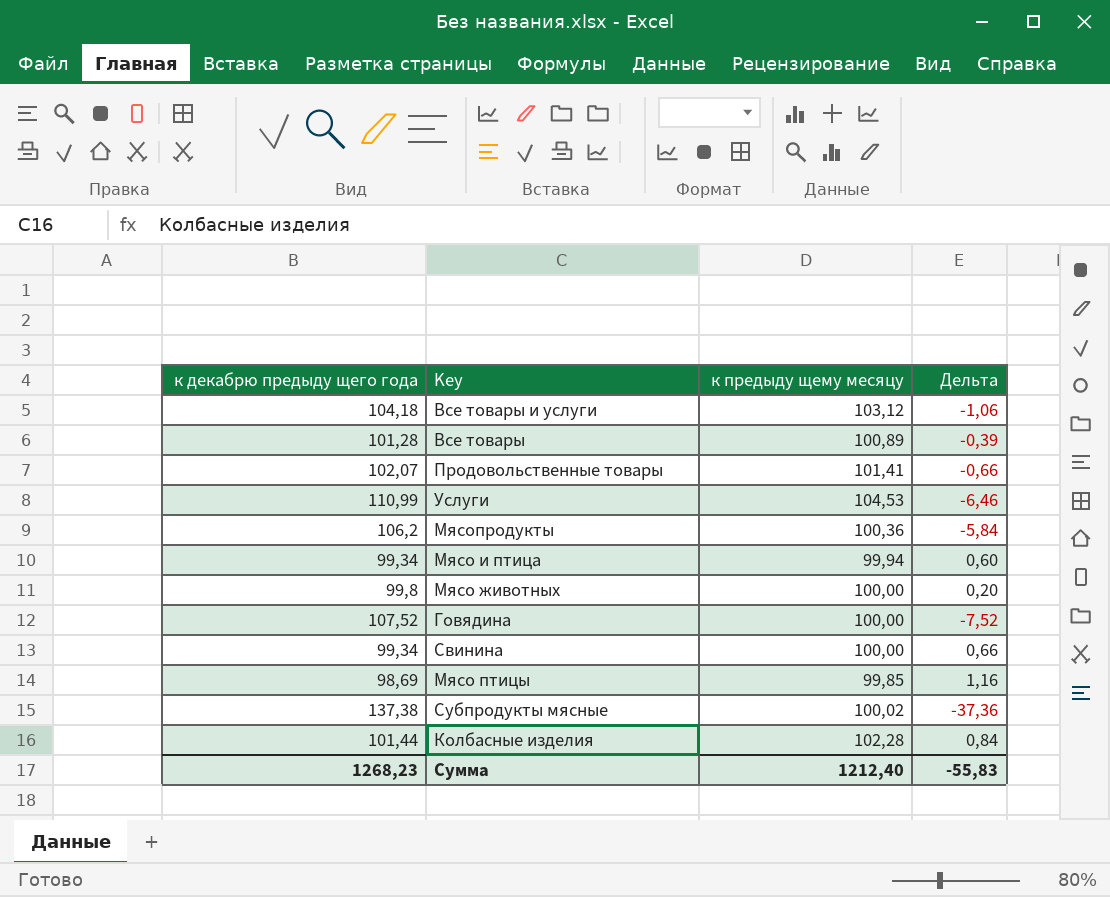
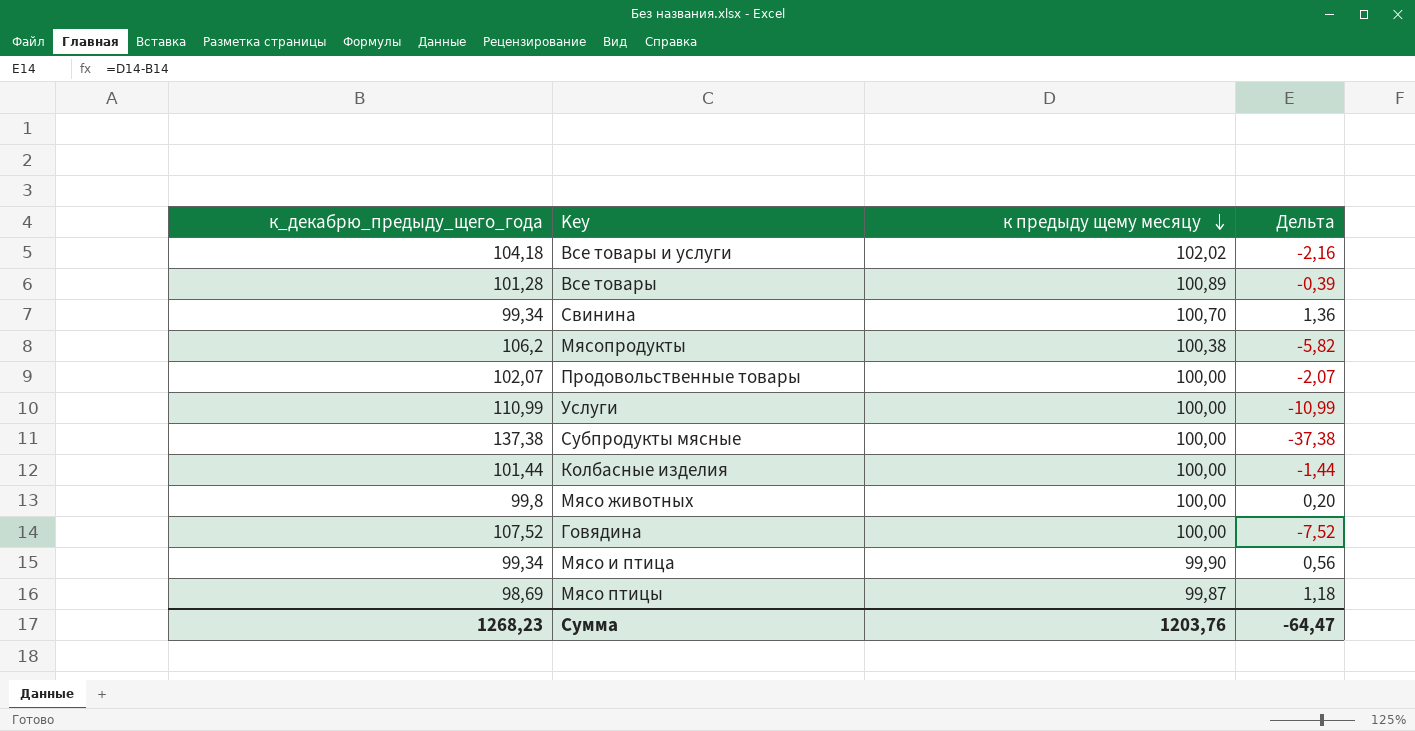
row order: none -> к предыду щему месяцу descending
column name: к декабрю предыду щего года -> к_декабрю_предыду_щего_года
Все товары и услуги | к предыду щему месяцу: 103,12 -> 102,02
Все товары и услуги | Дельта: -1,06 -> -2,16
Свинина | к предыду щему месяцу: 100,00 -> 100,70
Свинина | Дельта: 0,66 -> 1,36
Мясопродукты | к предыду щему месяцу: 100,36 -> 100,38
Мясопродукты | Дельта: -5,84 -> -5,82
Продовольственные товары | к предыду щему месяцу: 101,41 -> 100,00
Продовольственные товары | Дельта: -0,66 -> -2,07
Услуги | к предыду щему месяцу: 104,53 -> 100,00
Услуги | Дельта: -6,46 -> -10,99
Субпродукты мясные | к предыду щему месяцу: 100,02 -> 100,00
Субпродукты мясные | Дельта: -37,36 -> -37,38
Колбасные изделия | к предыду щему месяцу: 102,28 -> 100,00
Колбасные изделия | Дельта: 0,84 -> -1,44
Мясо и птица | к предыду щему месяцу: 99,94 -> 99,90
Мясо и птица | Дельта: 0,60 -> 0,56
Мясо птицы | к предыду щему месяцу: 99,85 -> 99,87
Мясо птицы | Дельта: 1,16 -> 1,18
Сумма | к предыду щему месяцу: 1212,40 -> 1203,76
Сумма | Дельта: -55,83 -> -64,47

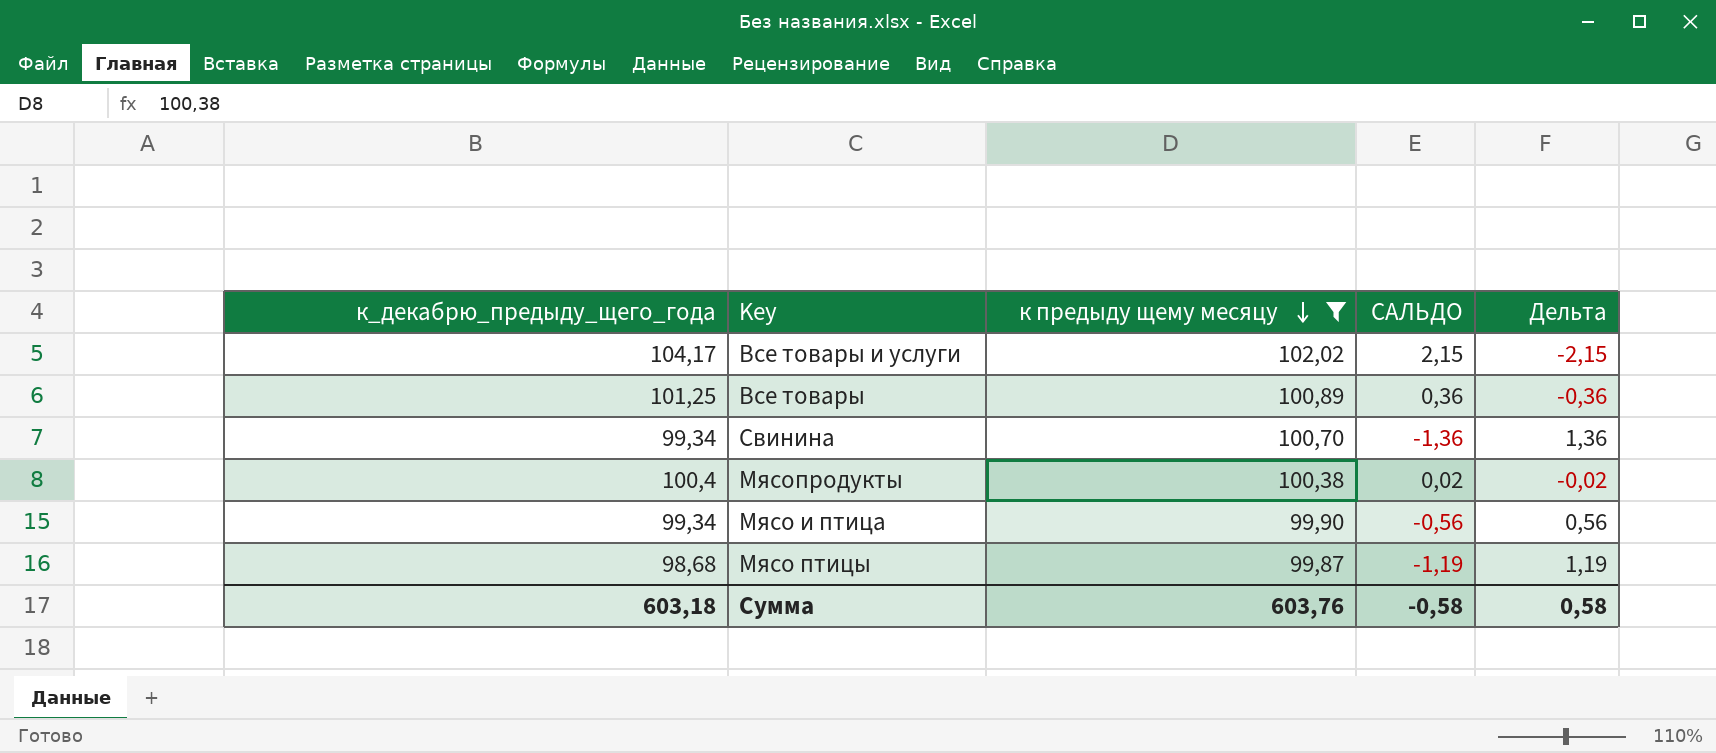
filter: none -> к предыду щему месяцу != 100,00
column САЛЬДО | formula: none -> [к_декабрю_предыду_щего_года] - [к предыду щему месяцу]
Все товары и услуги | к_декабрю_предыду_щего_года: 104,18 -> 104,17
Все товары и услуги | Дельта: -2,16 -> -2,15
Все товары | к_декабрю_предыду_щего_года: 101,28 -> 101,25
Все товары | Дельта: -0,39 -> -0,36
Мясопродукты | к_декабрю_предыду_щего_года: 106,2 -> 100,4
Мясопродукты | Дельта: -5,82 -> -0,02
Мясо птицы | к_декабрю_предыду_щего_года: 98,69 -> 98,68
Мясо птицы | Дельта: 1,18 -> 1,19
Сумма | к_декабрю_предыду_щего_года: 1268,23 -> 603,18
Сумма | к предыду щему месяцу: 1203,76 -> 603,76
Сумма | Дельта: -64,47 -> 0,58

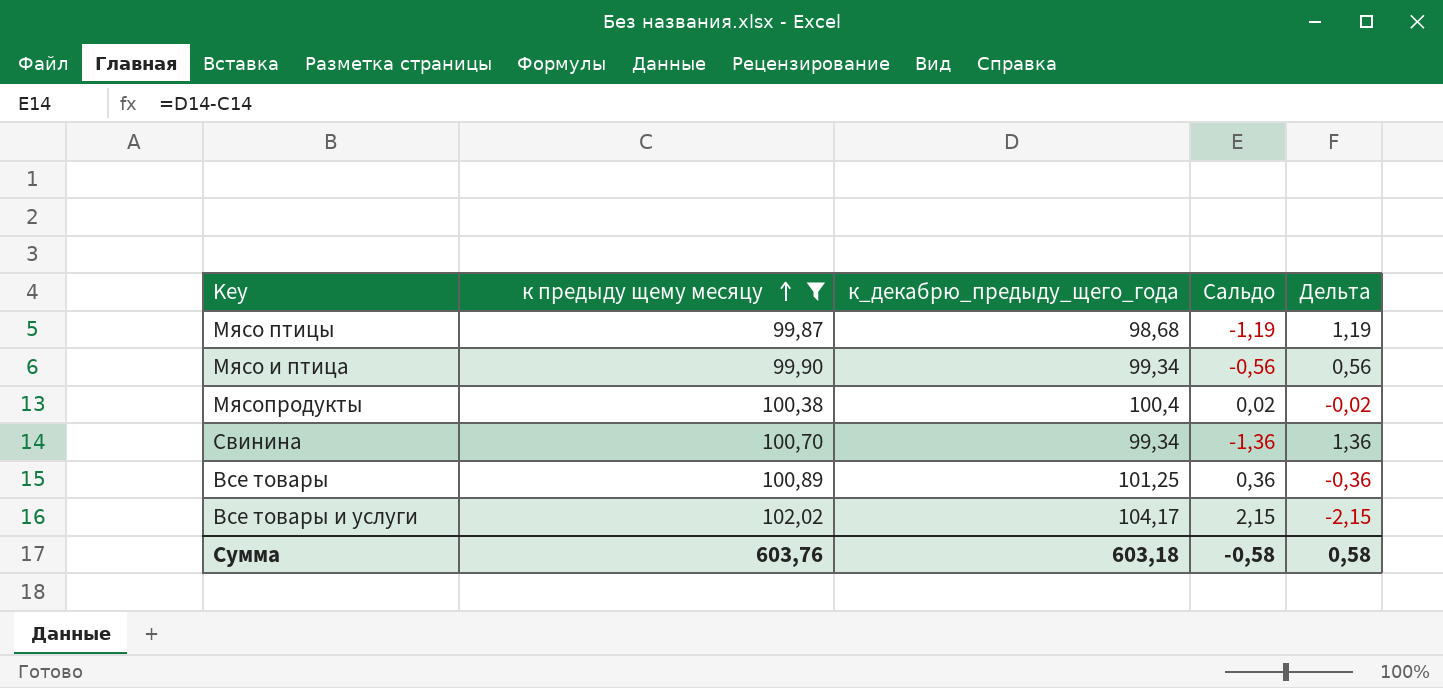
row order: к предыду щему месяцу descending -> к предыду щему месяцу ascending
column к_декабрю_предыду_щего_года | position: 1 -> 3
column name: САЛЬДО -> Сальдо

